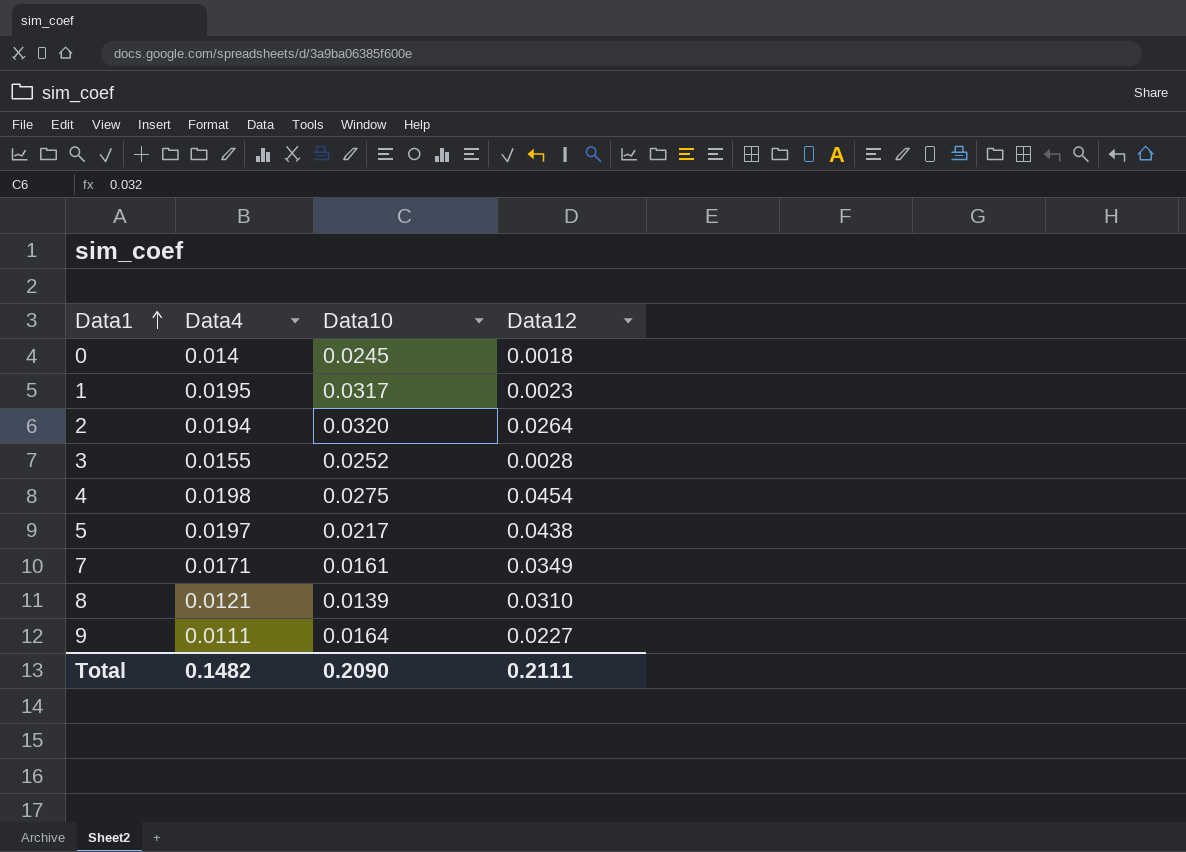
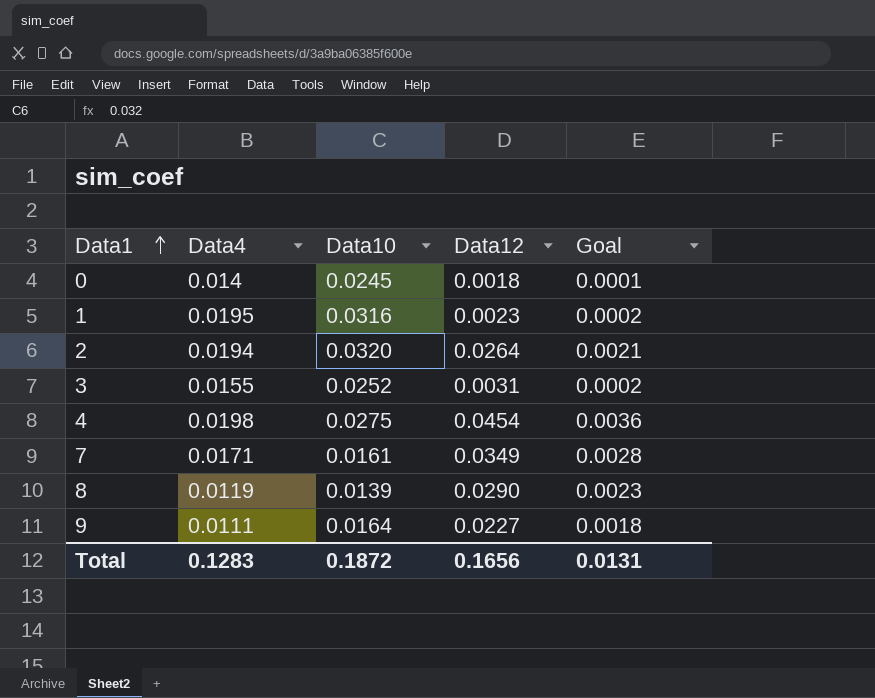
column Goal | formula: none -> [Data12] * 0.08
row 5: 0.0197 | 0.0217 | 0.0438 -> none
1 | Data10: 0.0317 -> 0.0316
3 | Data12: 0.0028 -> 0.0031
8 | Data4: 0.0121 -> 0.0119
8 | Data12: 0.0310 -> 0.0290
Total | Data4: 0.1482 -> 0.1283
Total | Data10: 0.2090 -> 0.1872
Total | Data12: 0.2111 -> 0.1656

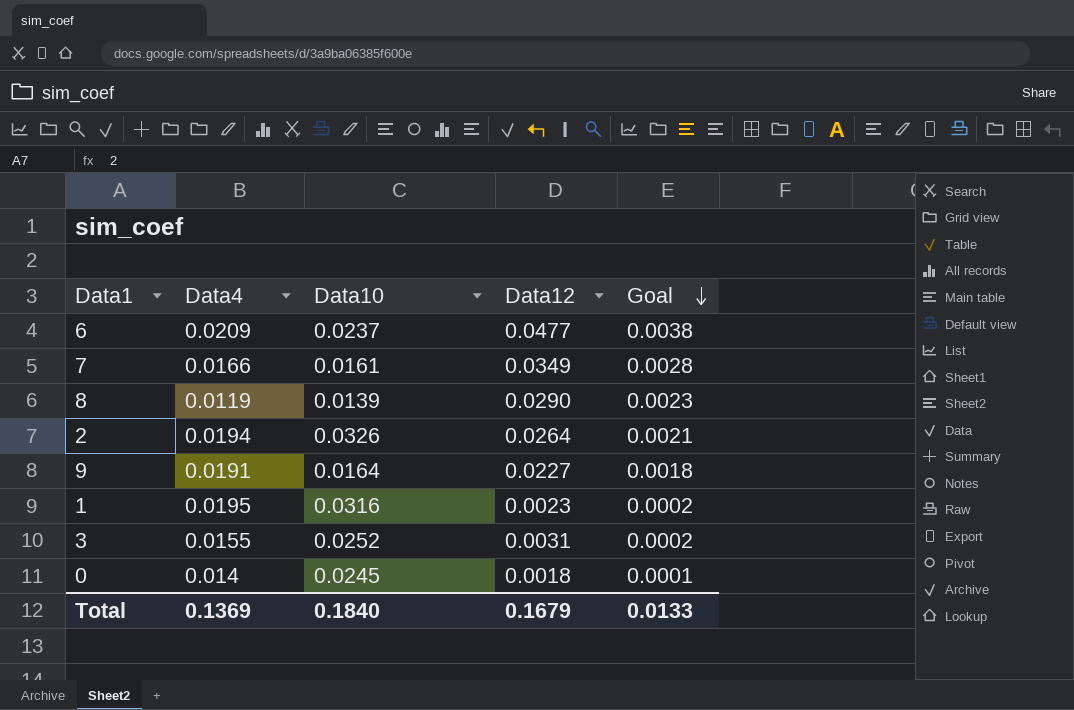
row order: Data1 ascending -> Goal descending
row 4: 0.0198 | 0.0275 | 0.0454 | 0.0036 -> none
row 6: none -> 0.0209 | 0.0237 | 0.0477 | 0.0038
7 | Data4: 0.0171 -> 0.0166
2 | Data10: 0.0320 -> 0.0326
9 | Data4: 0.0111 -> 0.0191
Total | Data4: 0.1283 -> 0.1369
Total | Data10: 0.1872 -> 0.1840
Total | Data12: 0.1656 -> 0.1679
Total | Goal: 0.0131 -> 0.0133

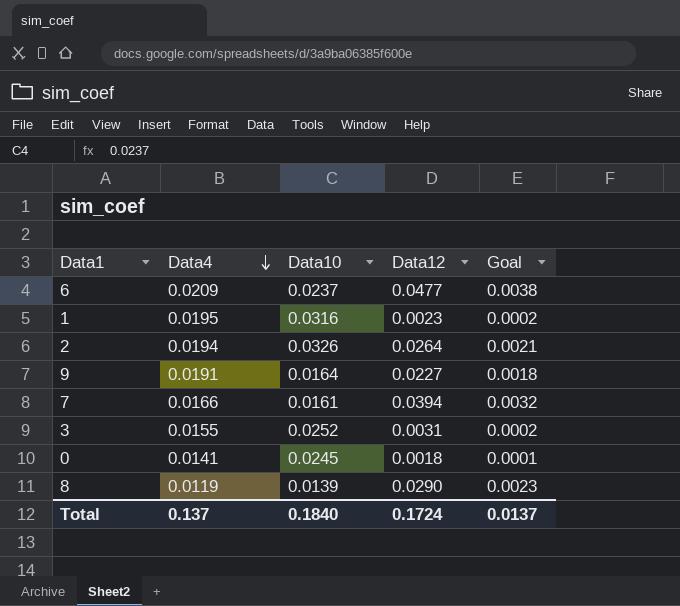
row order: Goal descending -> Data4 descending
7 | Data12: 0.0349 -> 0.0394
7 | Goal: 0.0028 -> 0.0032
0 | Data4: 0.014 -> 0.0141
Total | Data4: 0.1369 -> 0.137
Total | Data12: 0.1679 -> 0.1724
Total | Goal: 0.0133 -> 0.0137

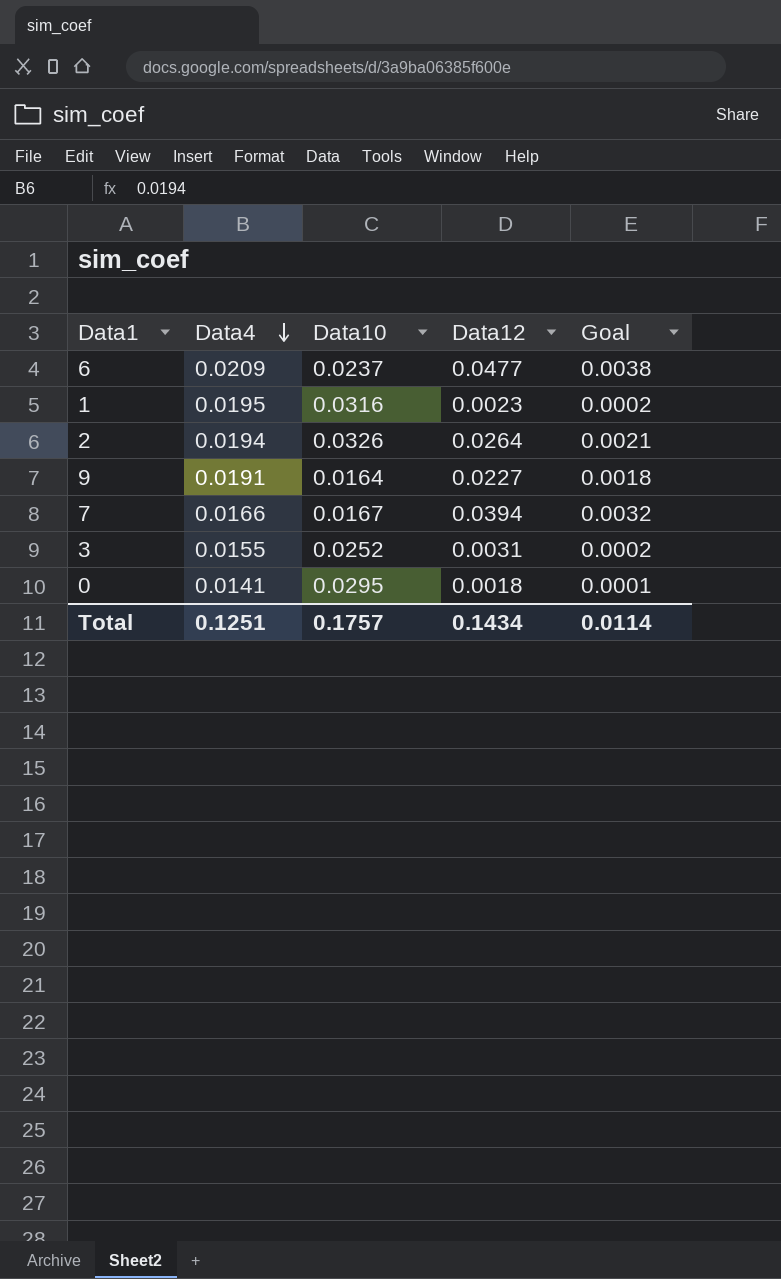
row 8: 0.0119 | 0.0139 | 0.0290 | 0.0023 -> none
7 | Data10: 0.0161 -> 0.0167
0 | Data10: 0.0245 -> 0.0295
Total | Data4: 0.137 -> 0.1251
Total | Data10: 0.1840 -> 0.1757
Total | Data12: 0.1724 -> 0.1434
Total | Goal: 0.0137 -> 0.0114

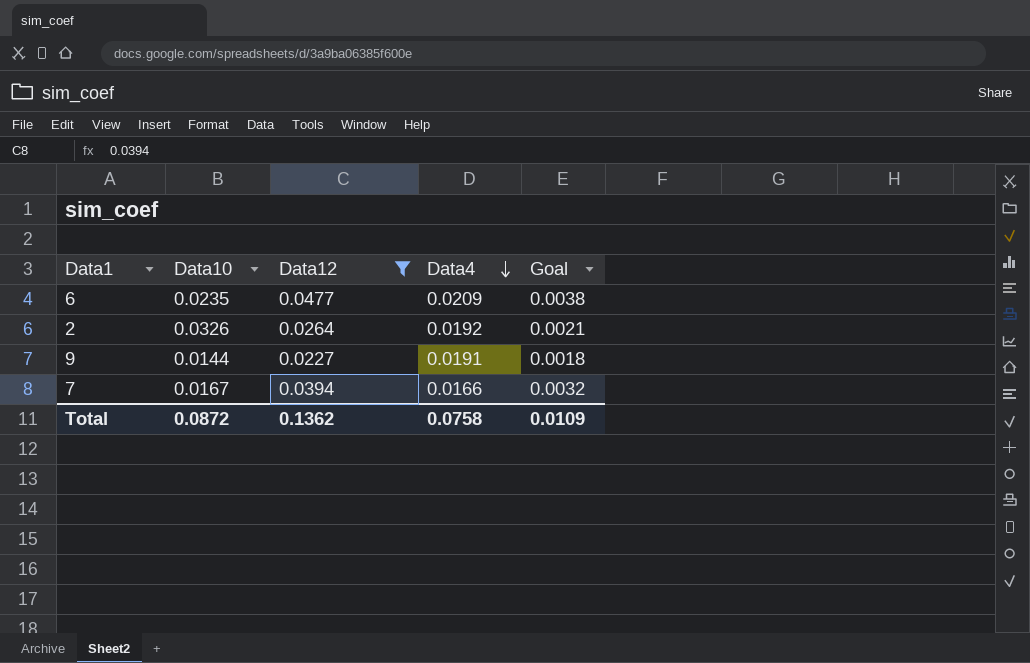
filter: none -> Data12 >= 0.0227
column Data4 | position: 2 -> 4
6 | Data10: 0.0237 -> 0.0235
2 | Data4: 0.0194 -> 0.0192
9 | Data10: 0.0164 -> 0.0144
Total | Data10: 0.1757 -> 0.0872
Total | Data12: 0.1434 -> 0.1362
Total | Data4: 0.1251 -> 0.0758
Total | Goal: 0.0114 -> 0.0109

